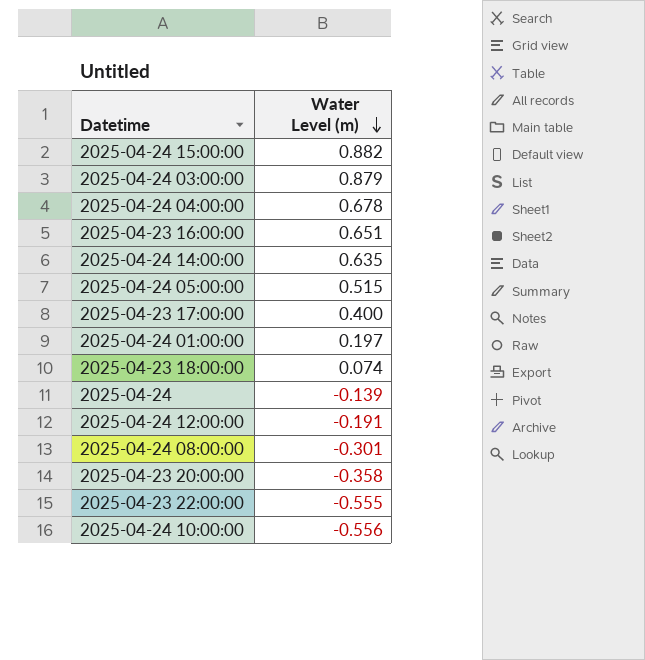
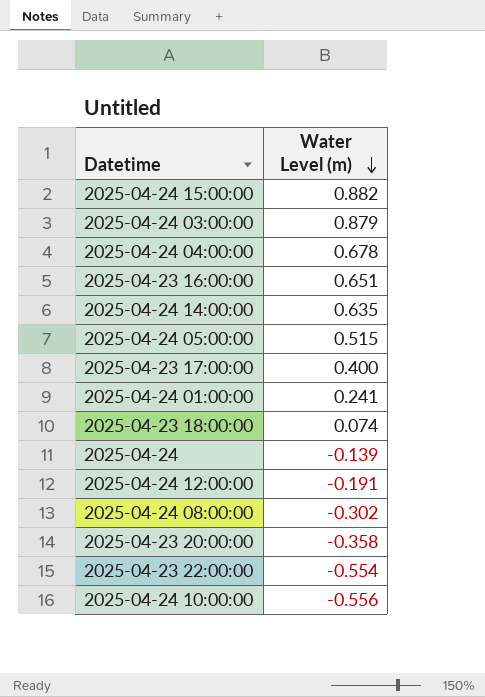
2025-04-24 01:00:00 | Water Level (m): 0.197 -> 0.241
2025-04-24 08:00:00 | Water Level (m): -0.301 -> -0.302
2025-04-23 22:00:00 | Water Level (m): -0.555 -> -0.554

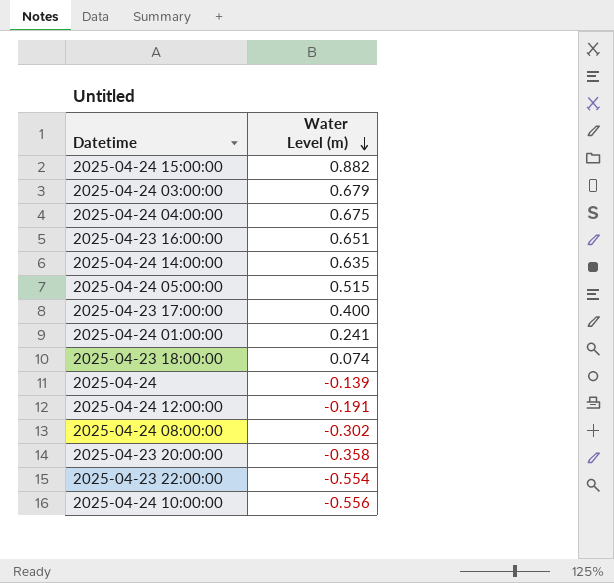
2025-04-24 03:00:00 | Water Level (m): 0.879 -> 0.679
2025-04-24 04:00:00 | Water Level (m): 0.678 -> 0.675

